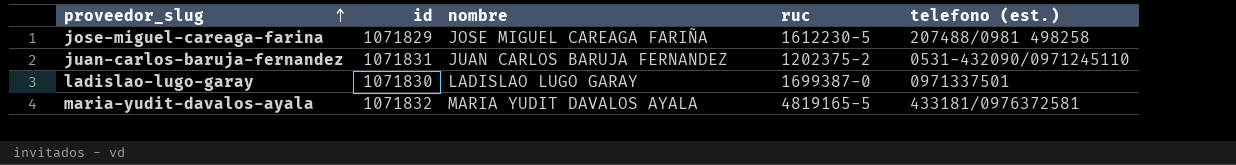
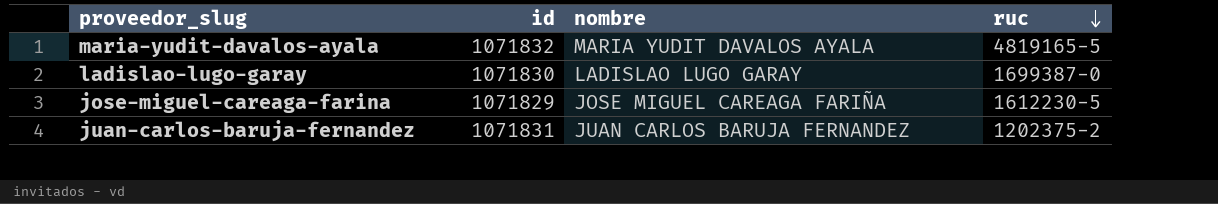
row order: proveedor_slug ascending -> ruc descending
column telefono (est.) | position: 5 -> none

